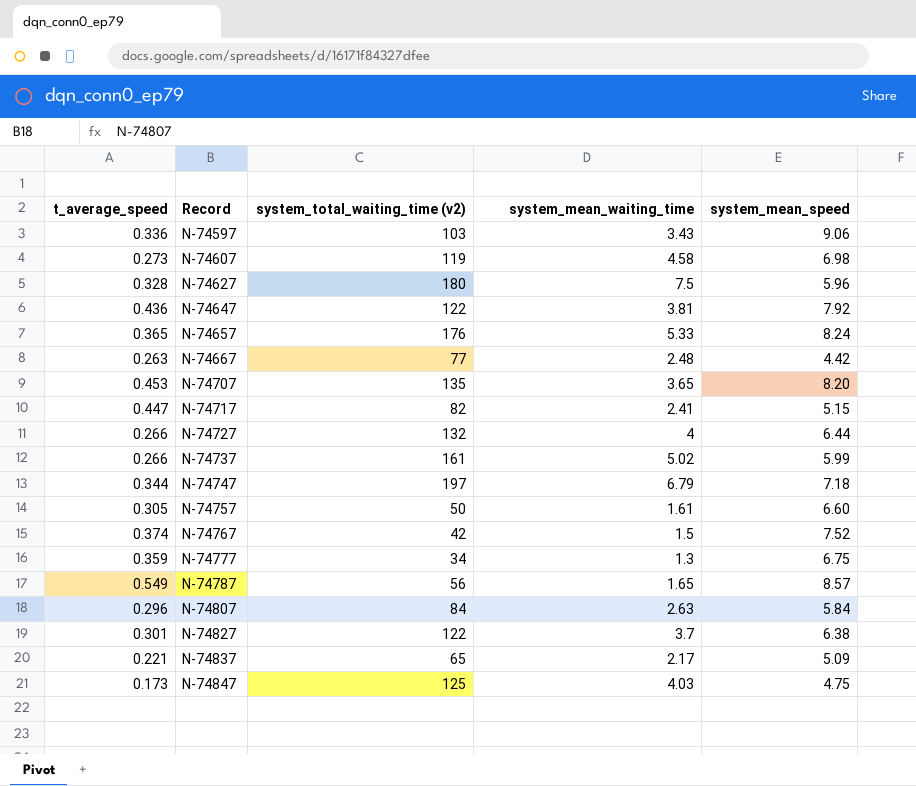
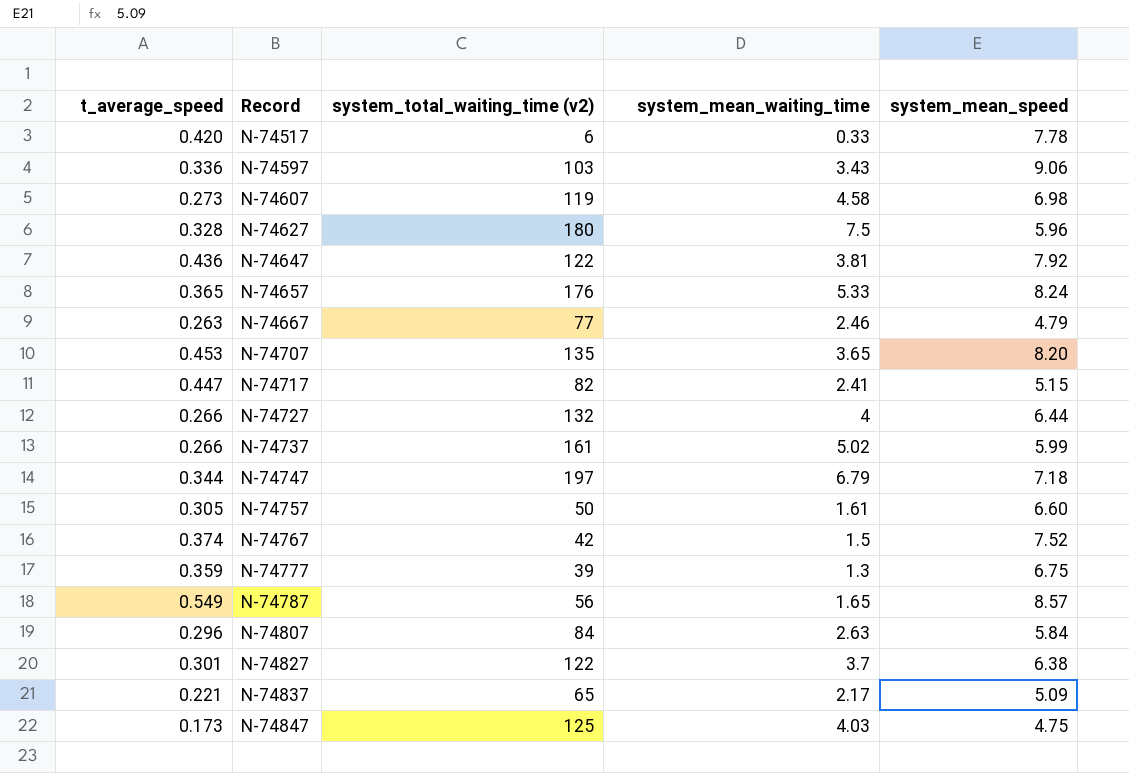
row N-74517: none -> 0.420 | 6 | 0.33 | 7.78
N-74667 | system_mean_waiting_time: 2.48 -> 2.46
N-74667 | system_mean_speed: 4.42 -> 4.79
N-74777 | system_total_waiting_time (v2): 34 -> 39

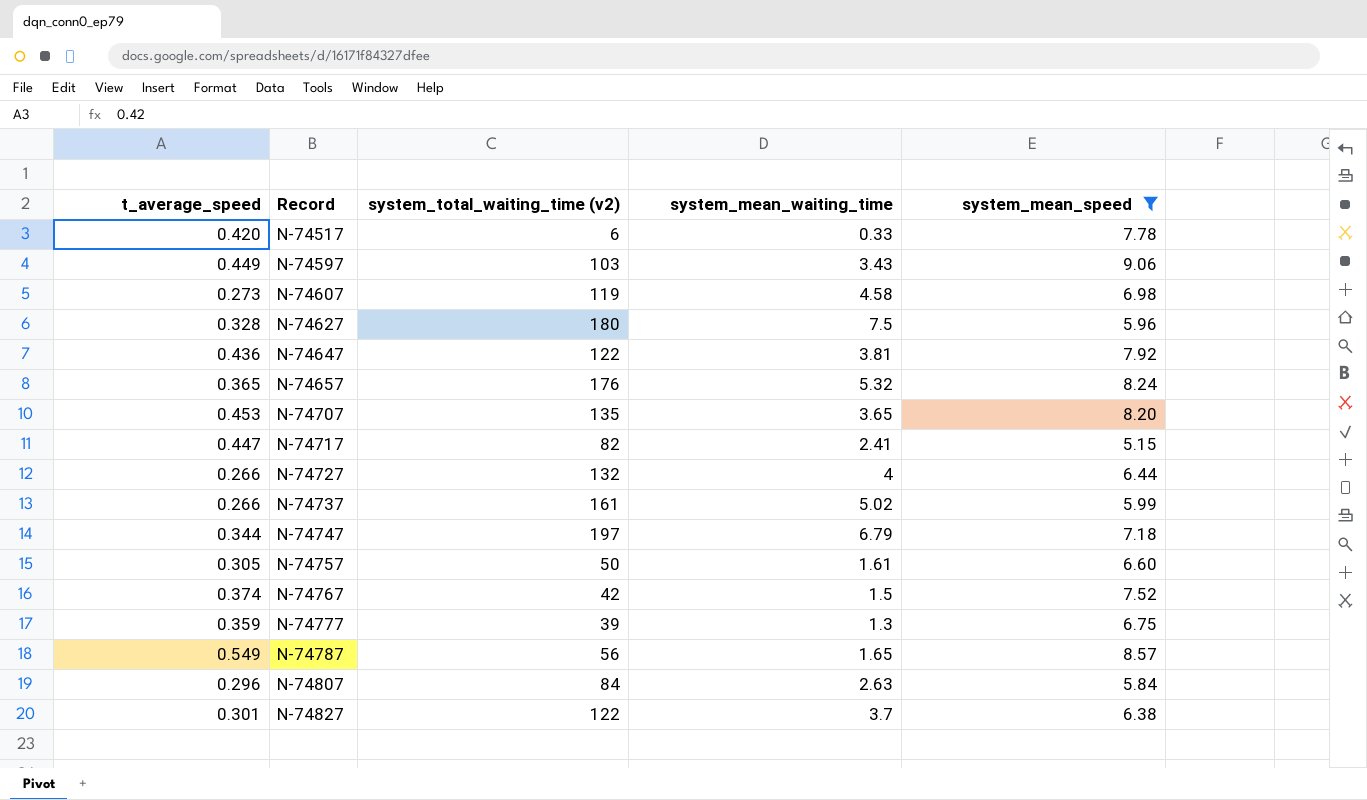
filter: none -> system_mean_speed >= 5.15
N-74597 | t_average_speed: 0.336 -> 0.449
N-74657 | system_mean_waiting_time: 5.33 -> 5.32

